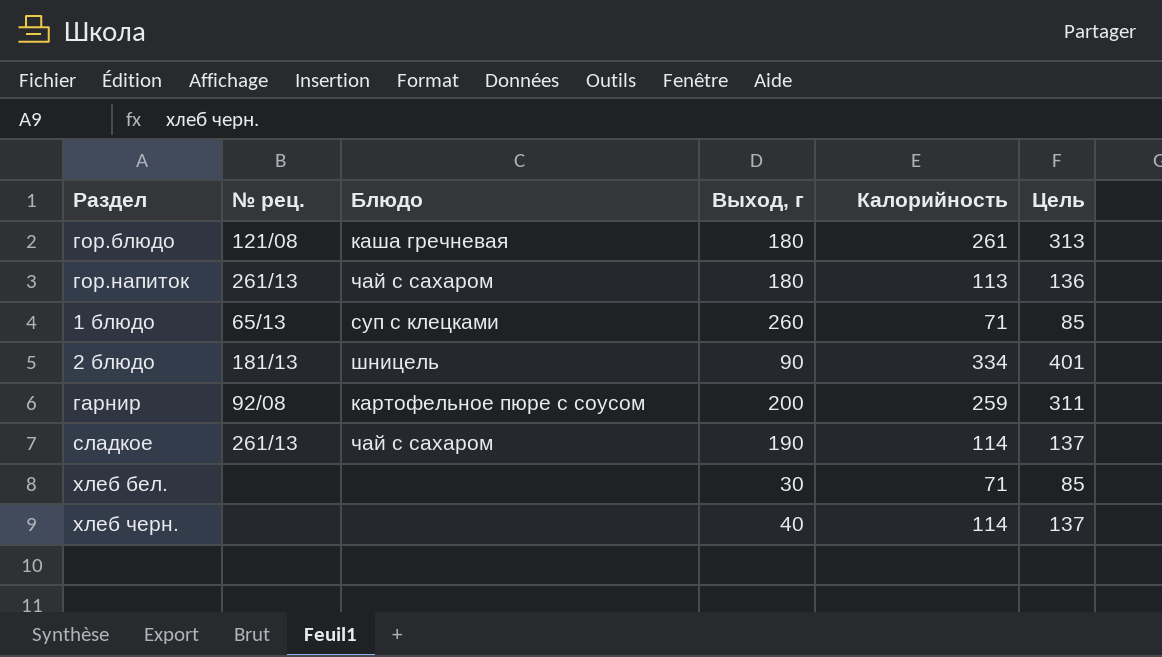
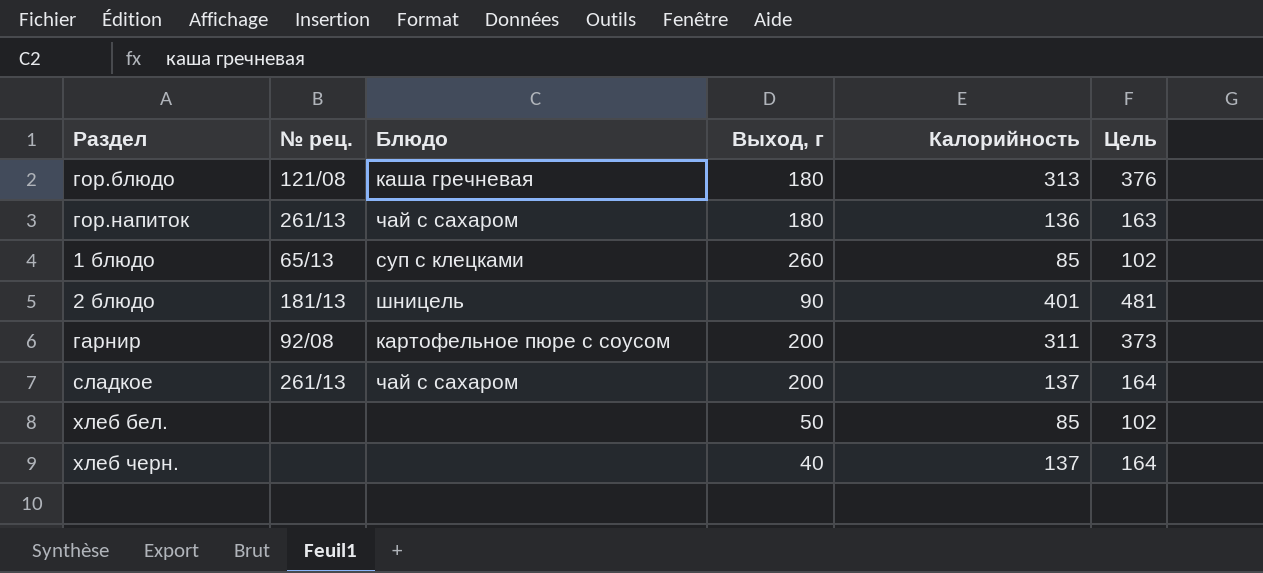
гор.блюдо | Калорийность: 261 -> 313
гор.блюдо | Цель: 313 -> 376
гор.напиток | Калорийность: 113 -> 136
гор.напиток | Цель: 136 -> 163
1 блюдо | Калорийность: 71 -> 85
1 блюдо | Цель: 85 -> 102
2 блюдо | Калорийность: 334 -> 401
2 блюдо | Цель: 401 -> 481
гарнир | Калорийность: 259 -> 311
гарнир | Цель: 311 -> 373
сладкое | Выход, г: 190 -> 200
сладкое | Калорийность: 114 -> 137
сладкое | Цель: 137 -> 164
хлеб бел. | Выход, г: 30 -> 50
хлеб бел. | Калорийность: 71 -> 85
хлеб бел. | Цель: 85 -> 102
хлеб черн. | Калорийность: 114 -> 137
хлеб черн. | Цель: 137 -> 164

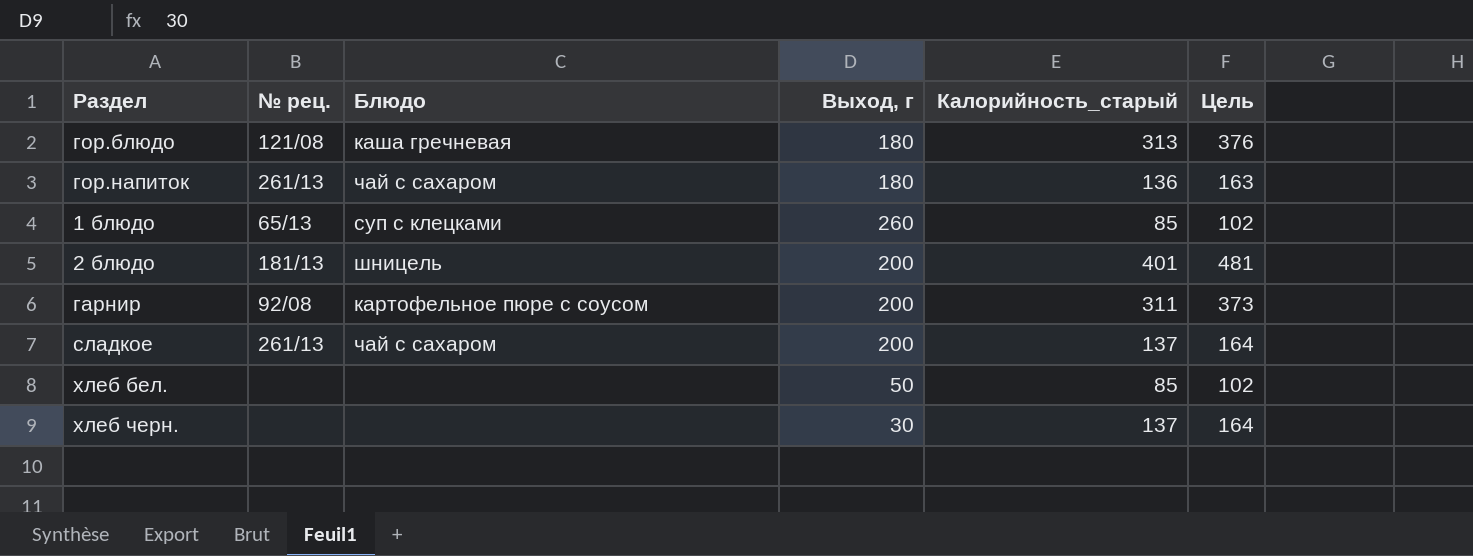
column name: Калорийность -> Калорийность_старый
2 блюдо | Выход, г: 90 -> 200
хлеб черн. | Выход, г: 40 -> 30

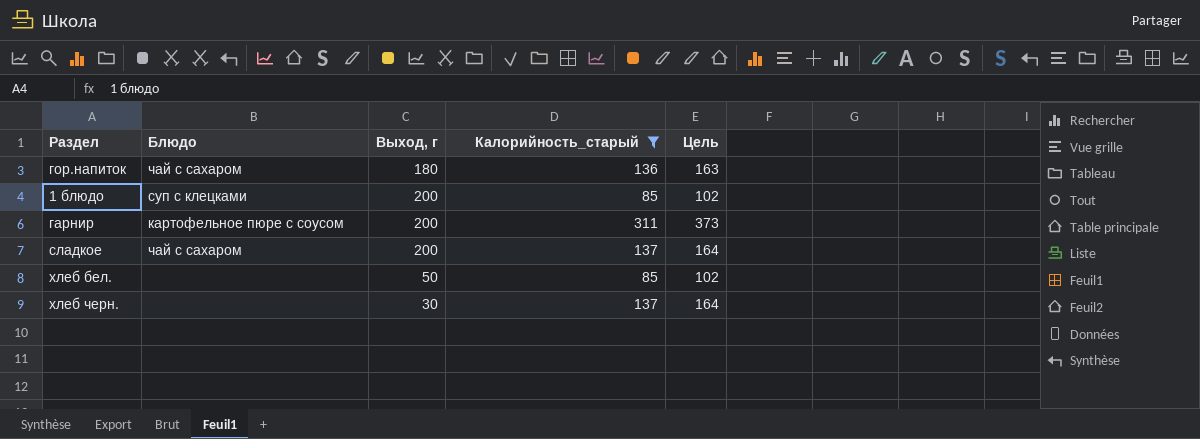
filter: none -> Калорийность_старый <= 311
column № рец. | position: 2 -> none
1 блюдо | Выход, г: 260 -> 200

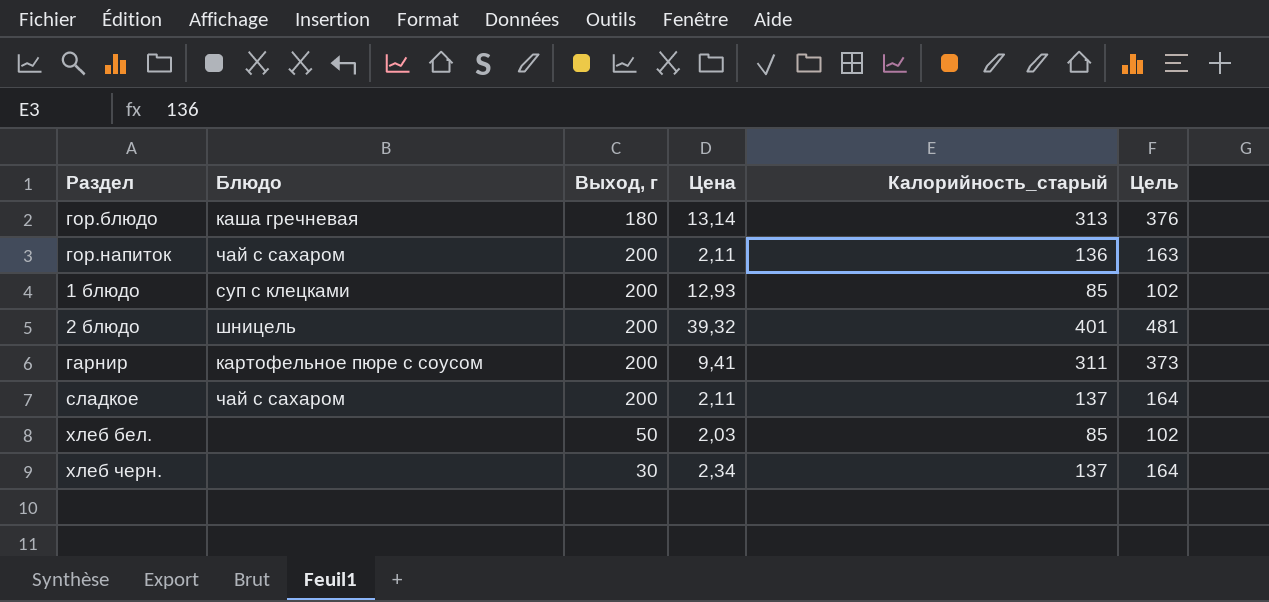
filter: Калорийность_старый <= 311 -> none
column Цена | position: none -> 4
гор.напиток | Выход, г: 180 -> 200

